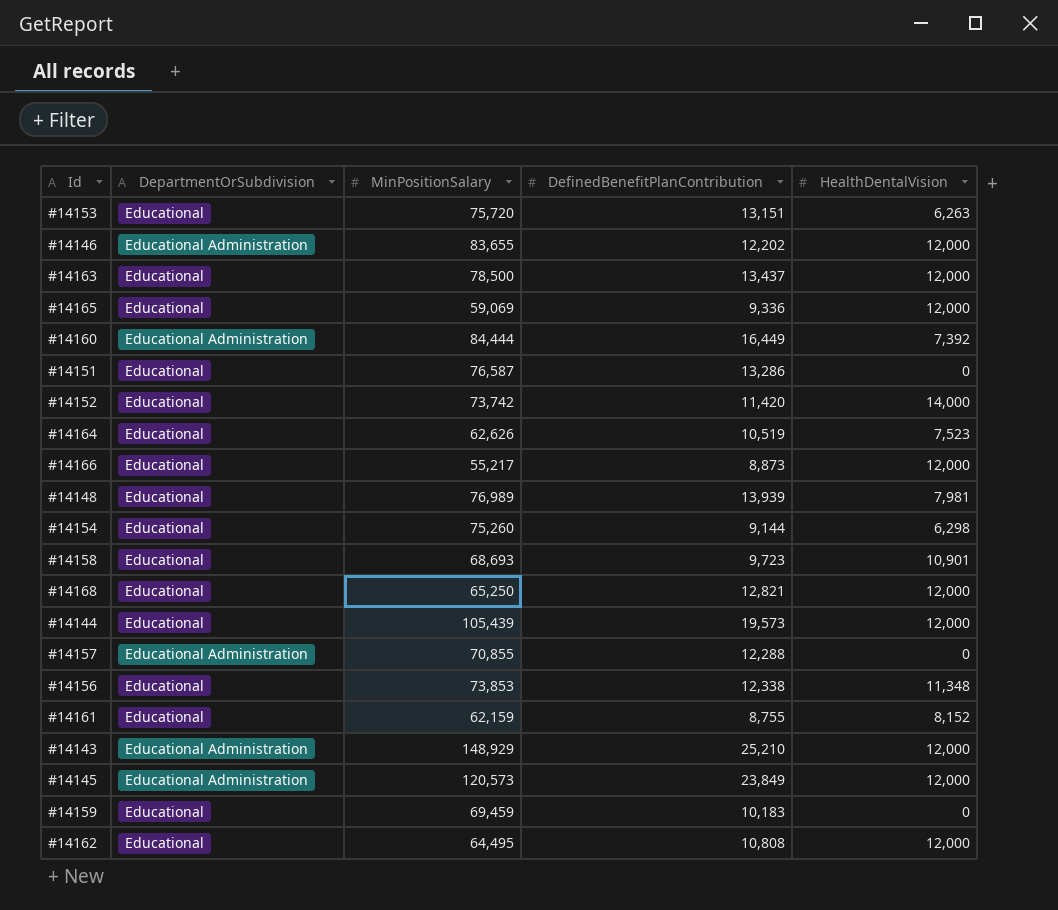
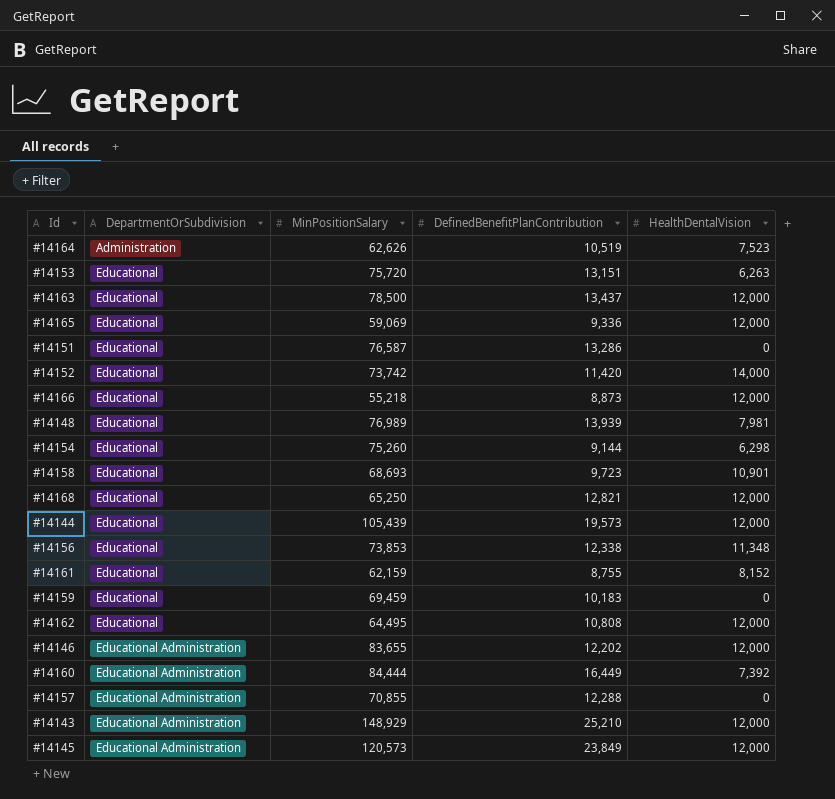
row order: none -> DepartmentOrSubdivision ascending
#14164 | DepartmentOrSubdivision: Educational -> Administration
#14166 | MinPositionSalary: 55,217 -> 55,218

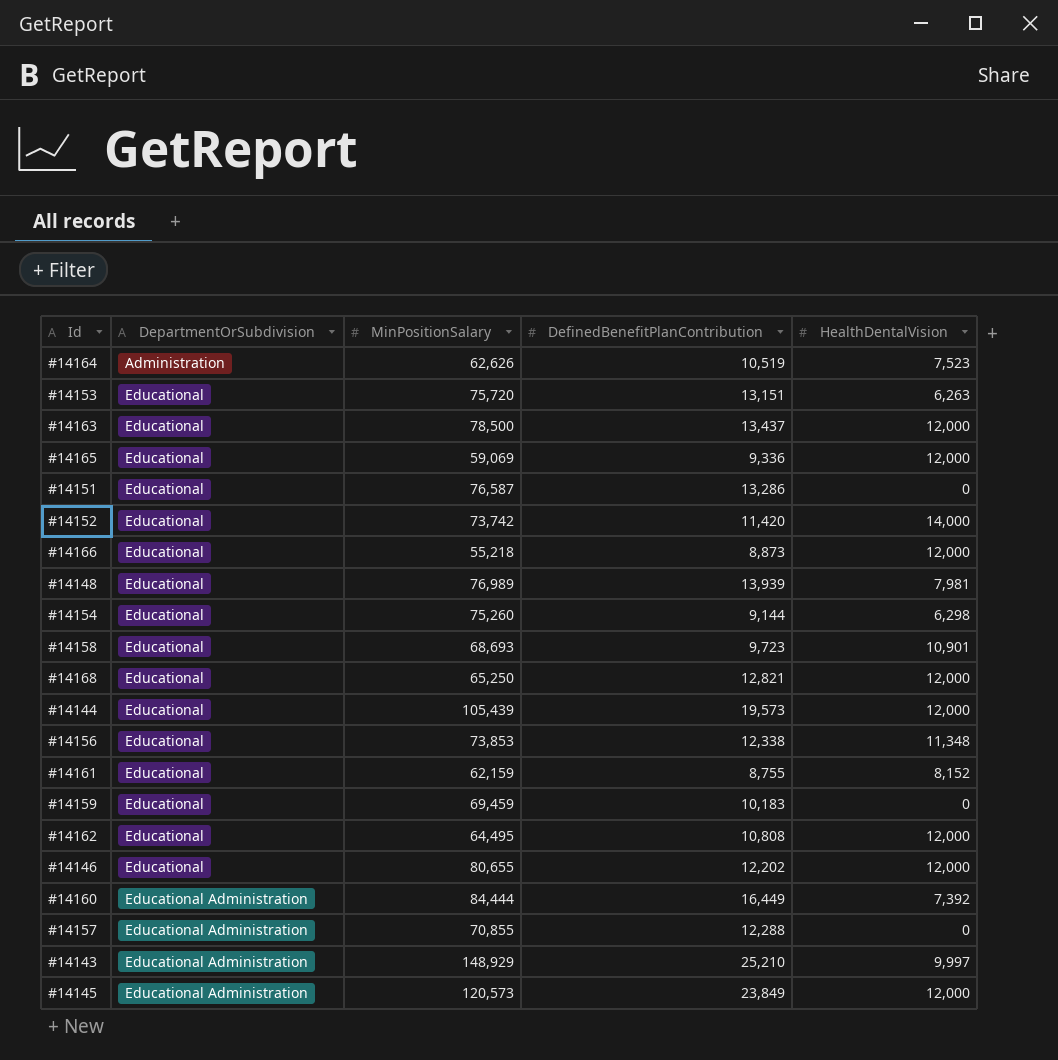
#14146 | DepartmentOrSubdivision: Educational Administration -> Educational
#14146 | MinPositionSalary: 83,655 -> 80,655
#14143 | HealthDentalVision: 12,000 -> 9,997

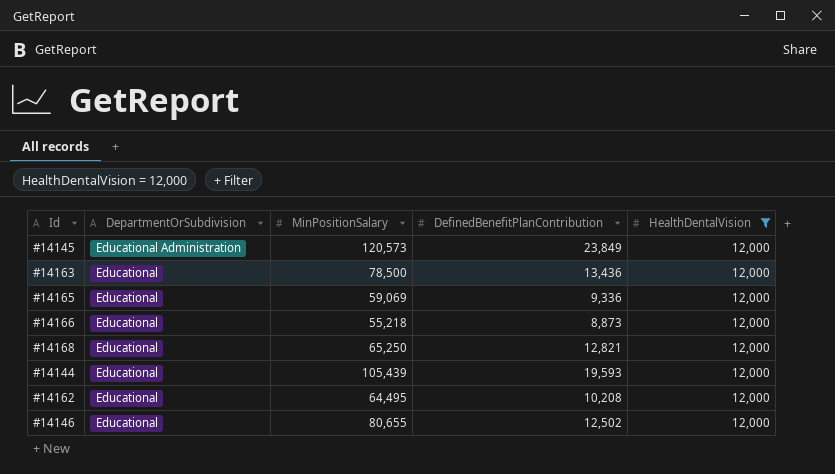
filter: none -> HealthDentalVision = 12,000
row order: DepartmentOrSubdivision ascending -> DepartmentOrSubdivision descending
#14163 | DefinedBenefitPlanContribution: 13,437 -> 13,436
#14144 | DefinedBenefitPlanContribution: 19,573 -> 19,593
#14162 | DefinedBenefitPlanContribution: 10,808 -> 10,208
#14146 | DefinedBenefitPlanContribution: 12,202 -> 12,502

